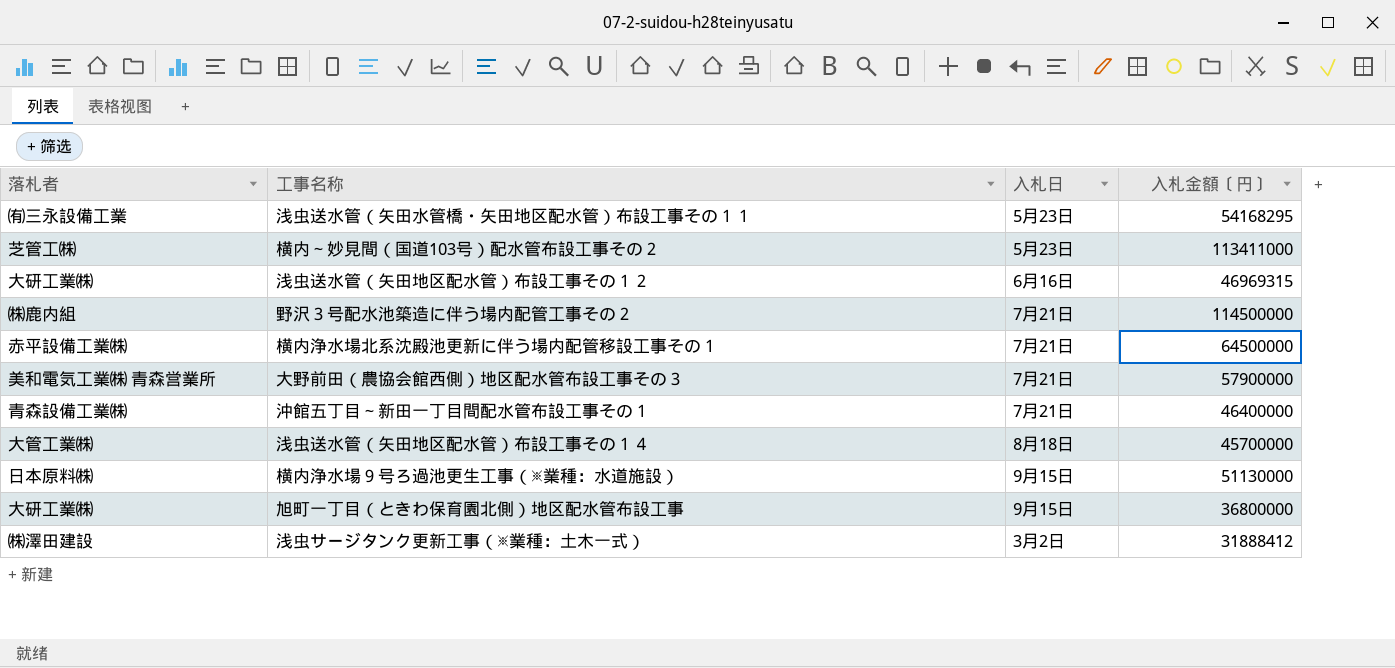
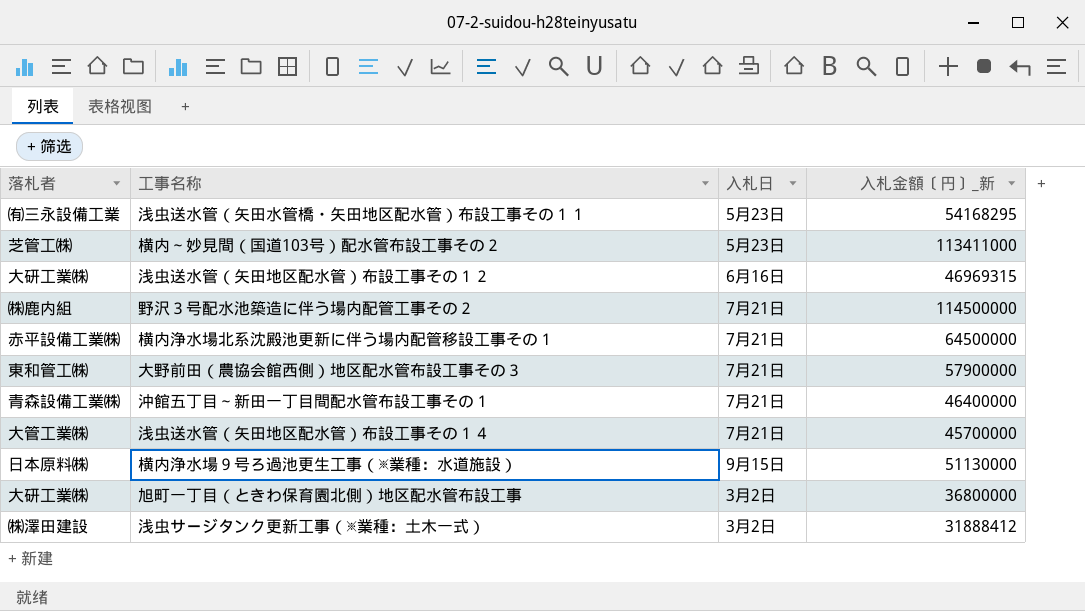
column name: 入札金額〔円〕 -> 入札金額〔円〕_新
大野前田（農協会館西側）地区配水管布設工事その３ | 落札者: 美和電気工業㈱ 青森営業所 -> 東和管工㈱
浅虫送水管（矢田地区配水管）布設工事その１４ | 入札日: 8月18日 -> 7月21日
旭町一丁目（ときわ保育園北側）地区配水管布設工事 | 入札日: 9月15日 -> 3月2日

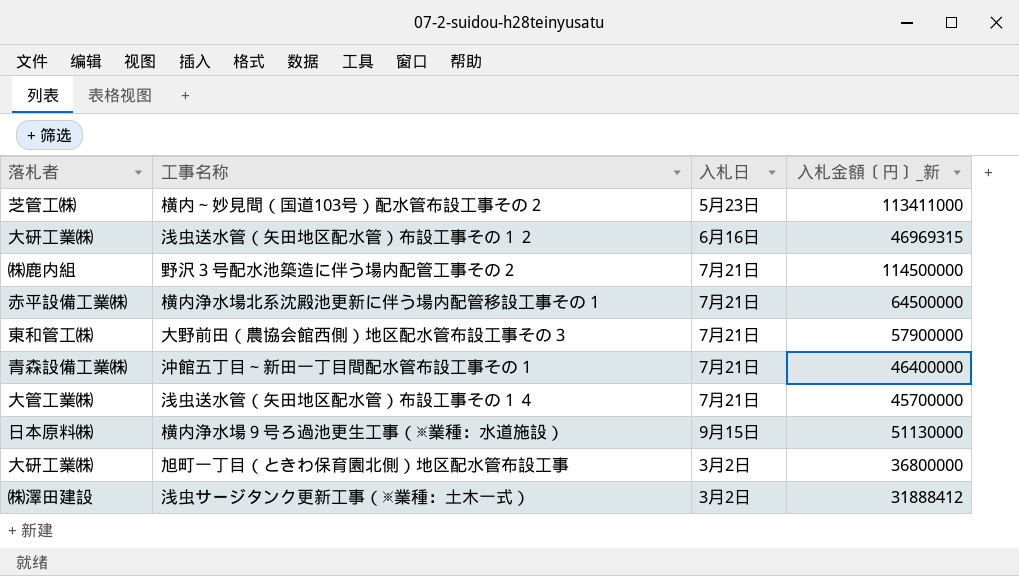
row 浅虫送水管（矢田水管橋・矢田地区配水管）布設工事その１１: ㈲三永設備工業 | 5月23日 | 54168295 -> none

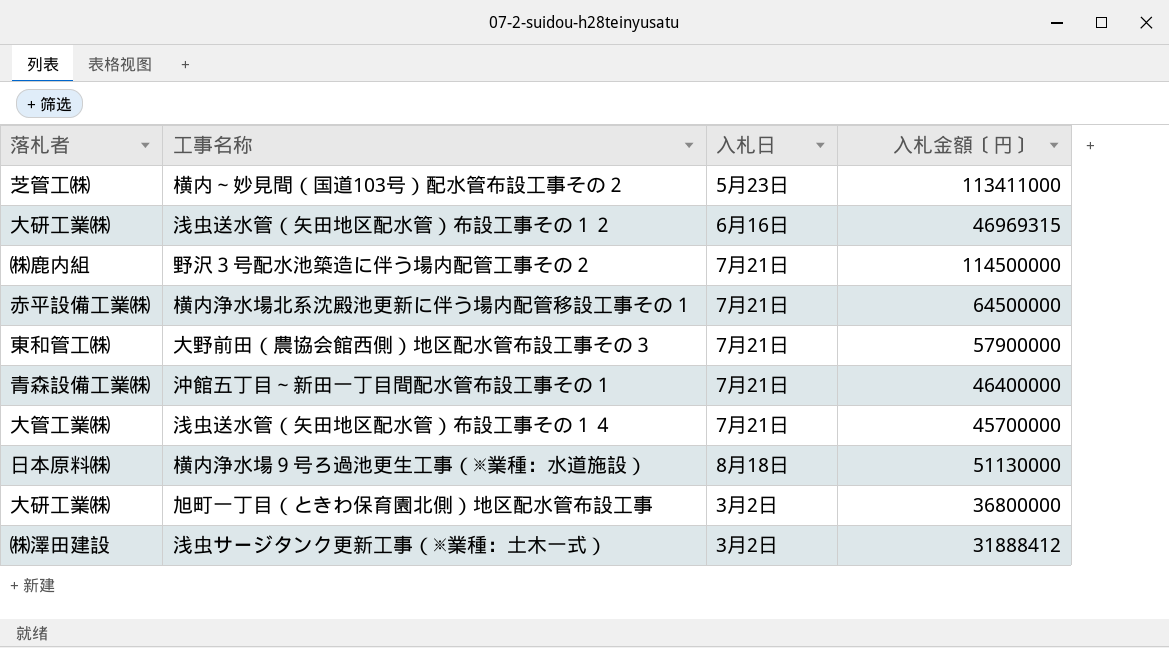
column name: 入札金額〔円〕_新 -> 入札金額〔円〕
横内浄水場９号ろ過池更生工事（※業種：水道施設） | 入札日: 9月15日 -> 8月18日

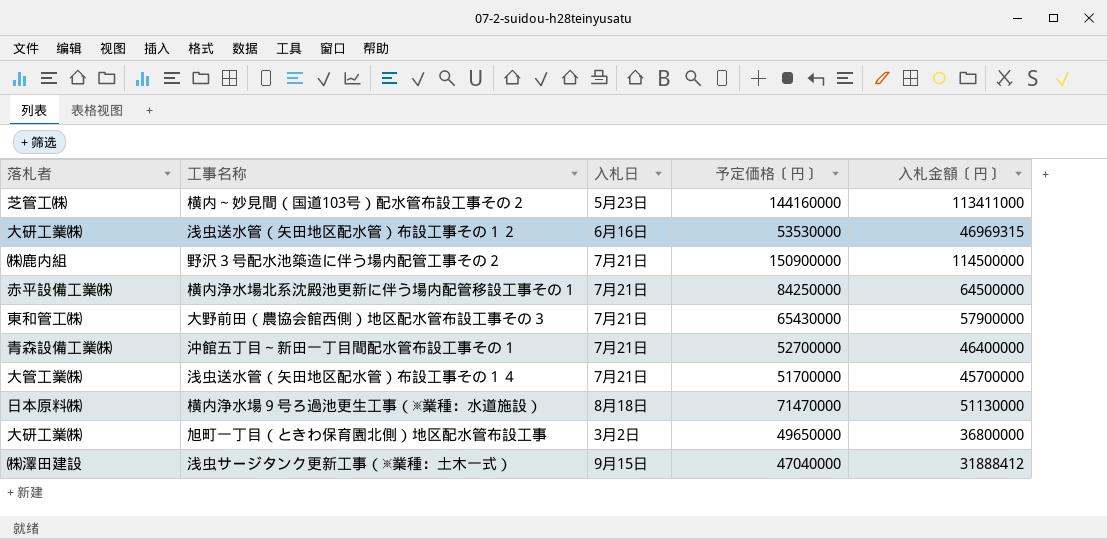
column 予定価格〔円〕 | position: none -> 4
浅虫サージタンク更新工事（※業種：土木一式） | 入札日: 3月2日 -> 9月15日

